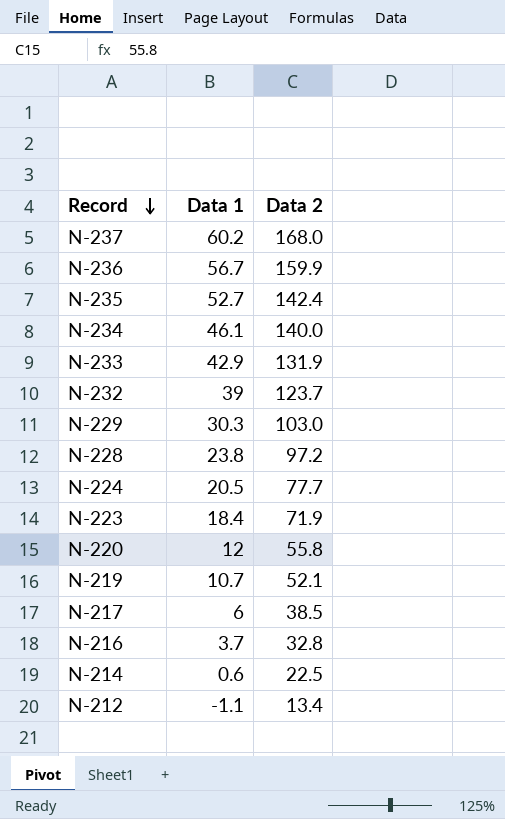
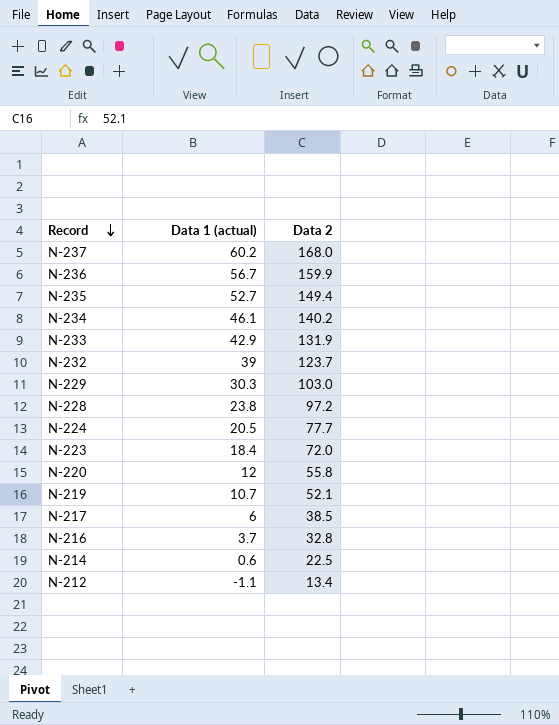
column name: Data 1 -> Data 1 (actual)
N-235 | Data 2: 142.4 -> 149.4
N-234 | Data 2: 140.0 -> 140.2
N-223 | Data 2: 71.9 -> 72.0

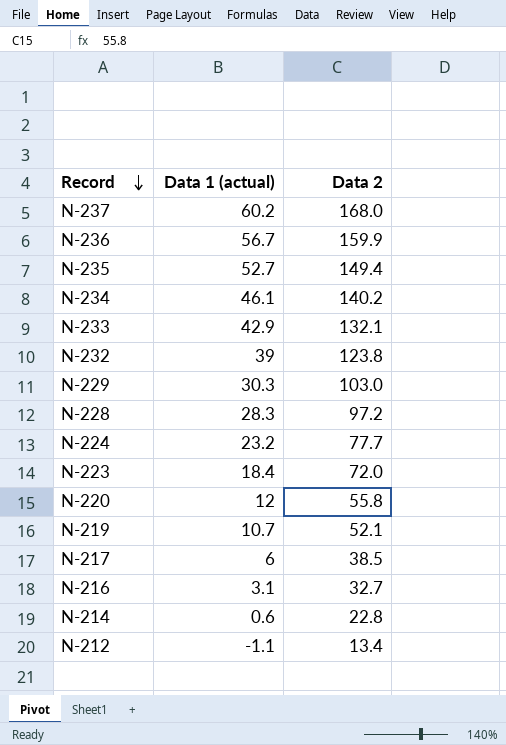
N-233 | Data 2: 131.9 -> 132.1
N-232 | Data 2: 123.7 -> 123.8
N-228 | Data 1 (actual): 23.8 -> 28.3
N-224 | Data 1 (actual): 20.5 -> 23.2
N-216 | Data 1 (actual): 3.7 -> 3.1
N-216 | Data 2: 32.8 -> 32.7
N-214 | Data 2: 22.5 -> 22.8

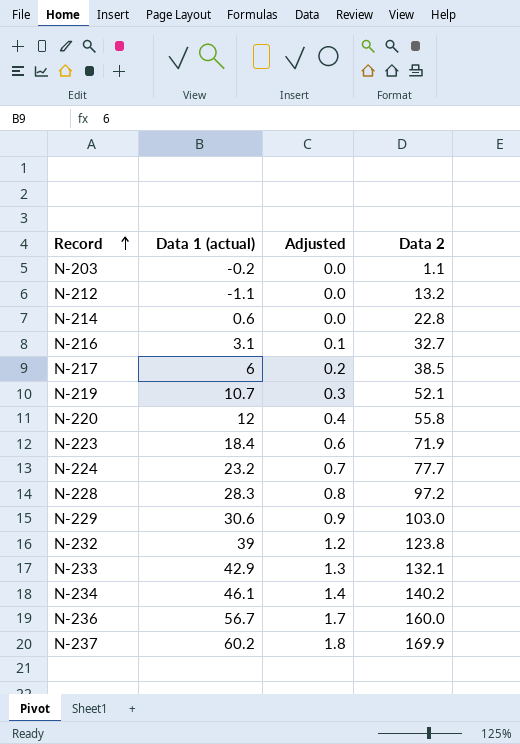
row order: Record descending -> Record ascending
column Adjusted | formula: none -> [Data 1 (actual)] * 0.03
row N-235: 52.7 | 149.4 -> none
row N-203: none -> -0.2 | 0.0 | 1.1
N-212 | Data 2: 13.4 -> 13.2
N-223 | Data 2: 72.0 -> 71.9
N-229 | Data 1 (actual): 30.3 -> 30.6
N-236 | Data 2: 159.9 -> 160.0
N-237 | Data 2: 168.0 -> 169.9

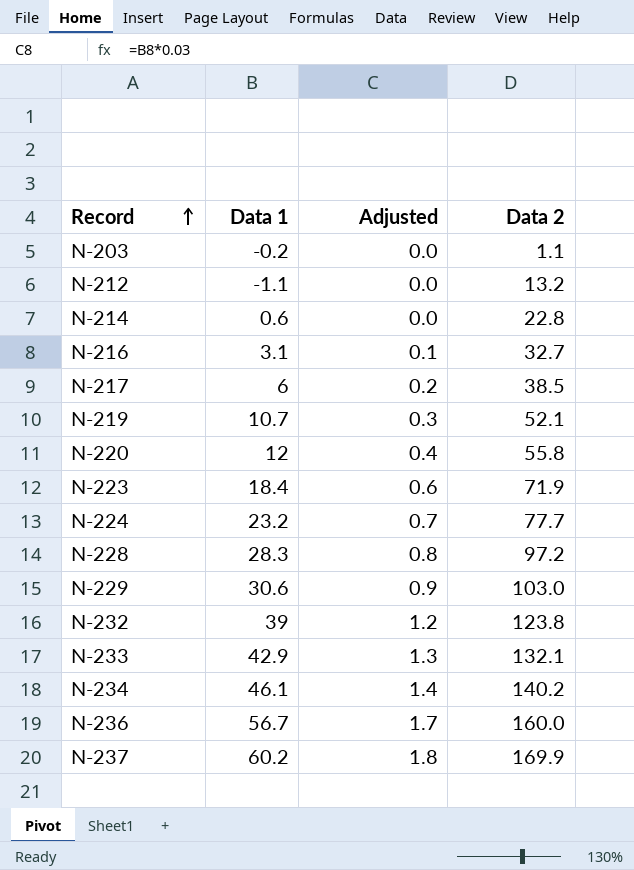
column name: Data 1 (actual) -> Data 1

